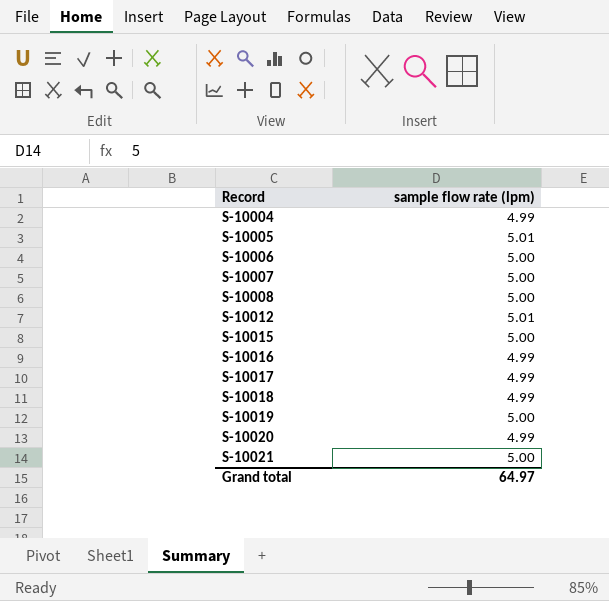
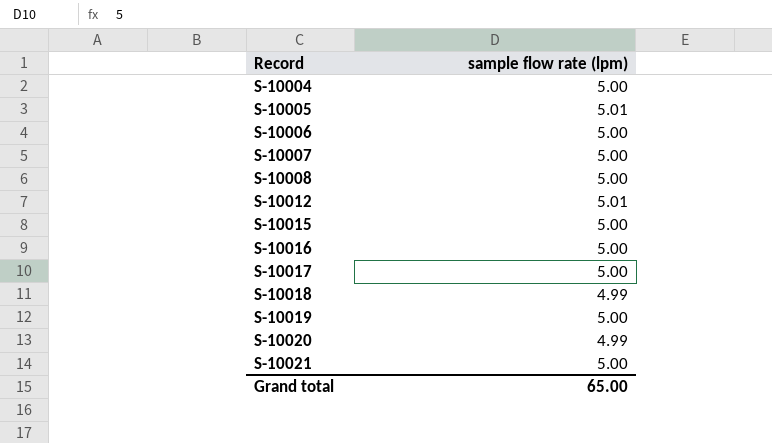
S-10004 | sample flow rate (lpm): 4.99 -> 5.00
S-10016 | sample flow rate (lpm): 4.99 -> 5.00
S-10017 | sample flow rate (lpm): 4.99 -> 5.00
Grand total | sample flow rate (lpm): 64.97 -> 65.00

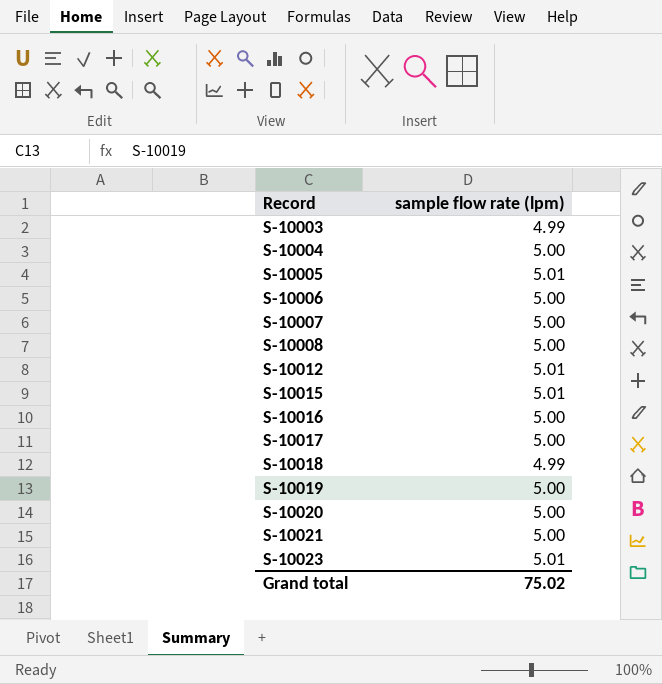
row S-10003: none -> 4.99
S-10015 | sample flow rate (lpm): 5.00 -> 5.01
S-10020 | sample flow rate (lpm): 4.99 -> 5.00
row S-10023: none -> 5.01
Grand total | sample flow rate (lpm): 65.00 -> 75.02

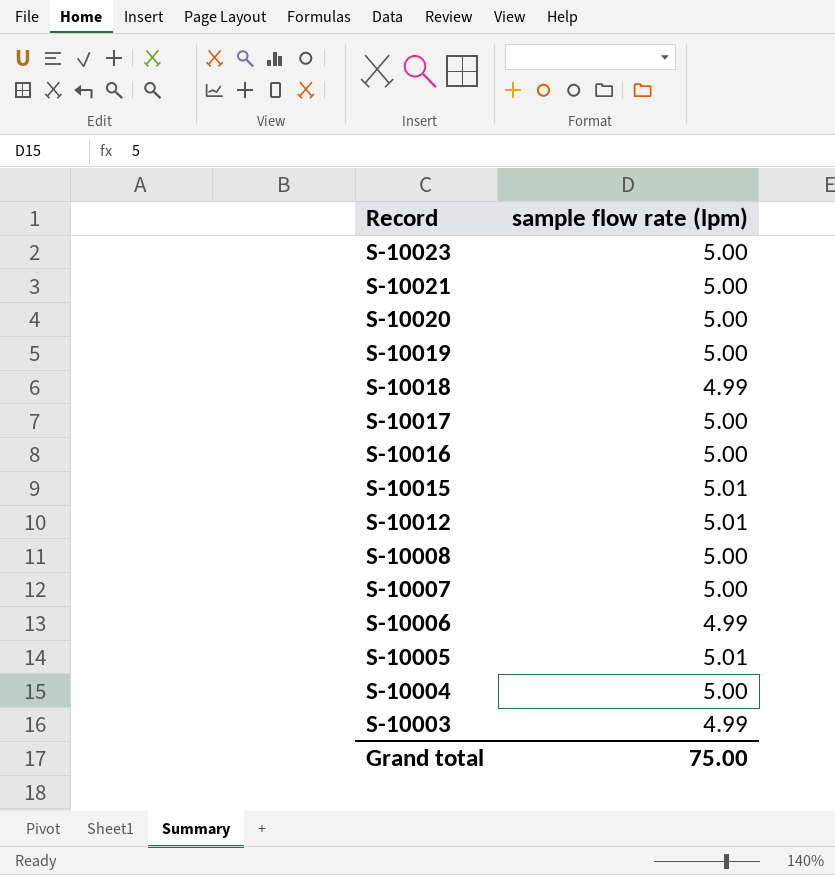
row order: Record ascending -> Record descending
S-10023 | sample flow rate (lpm): 5.01 -> 5.00
S-10006 | sample flow rate (lpm): 5.00 -> 4.99
Grand total | sample flow rate (lpm): 75.02 -> 75.00

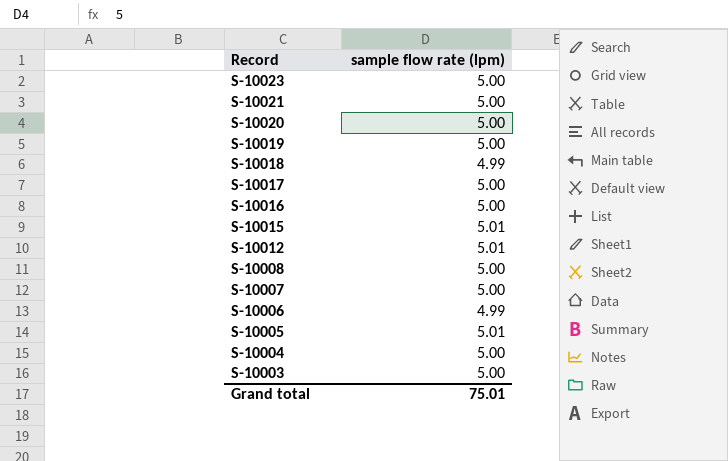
S-10003 | sample flow rate (lpm): 4.99 -> 5.00
Grand total | sample flow rate (lpm): 75.00 -> 75.01

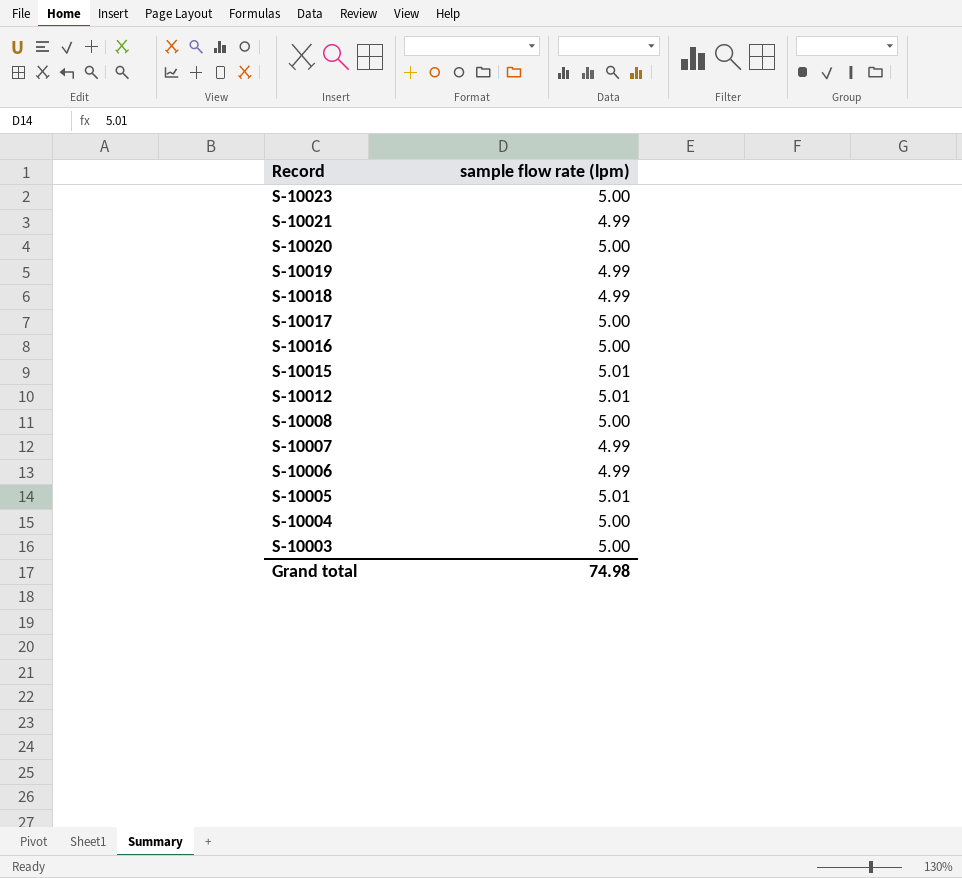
S-10021 | sample flow rate (lpm): 5.00 -> 4.99
S-10019 | sample flow rate (lpm): 5.00 -> 4.99
S-10007 | sample flow rate (lpm): 5.00 -> 4.99
Grand total | sample flow rate (lpm): 75.01 -> 74.98

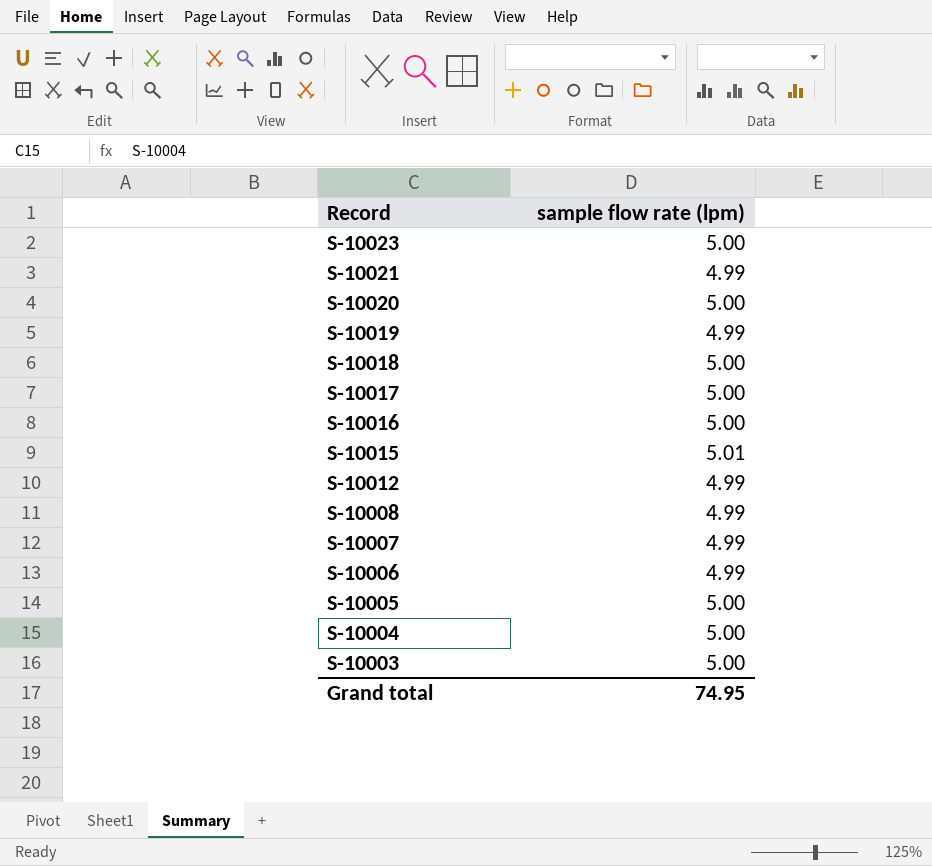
S-10018 | sample flow rate (lpm): 4.99 -> 5.00
S-10012 | sample flow rate (lpm): 5.01 -> 4.99
S-10008 | sample flow rate (lpm): 5.00 -> 4.99
S-10005 | sample flow rate (lpm): 5.01 -> 5.00
Grand total | sample flow rate (lpm): 74.98 -> 74.95

